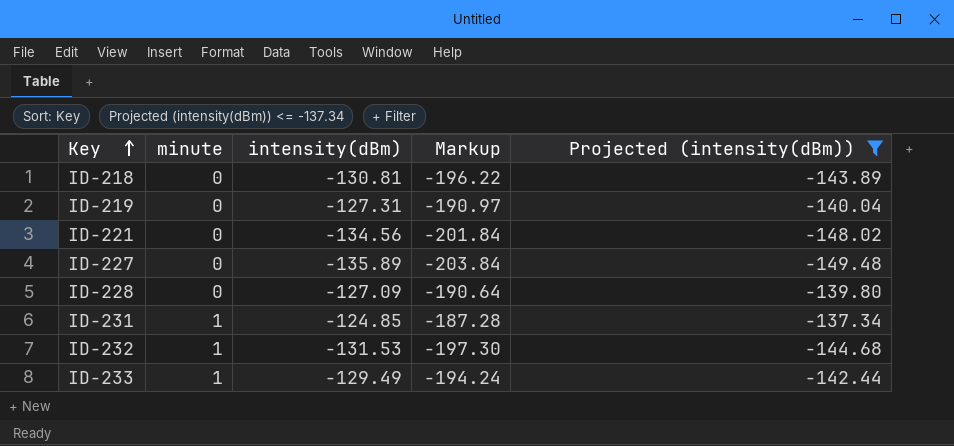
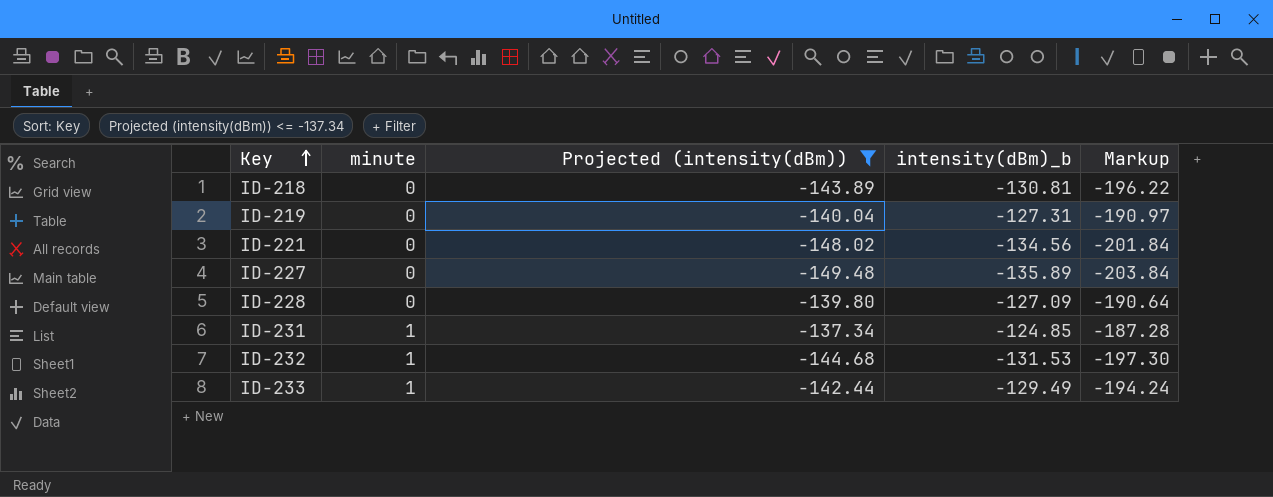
column Projected (intensity(dBm)) | position: 5 -> 3
column name: intensity(dBm) -> intensity(dBm)_b

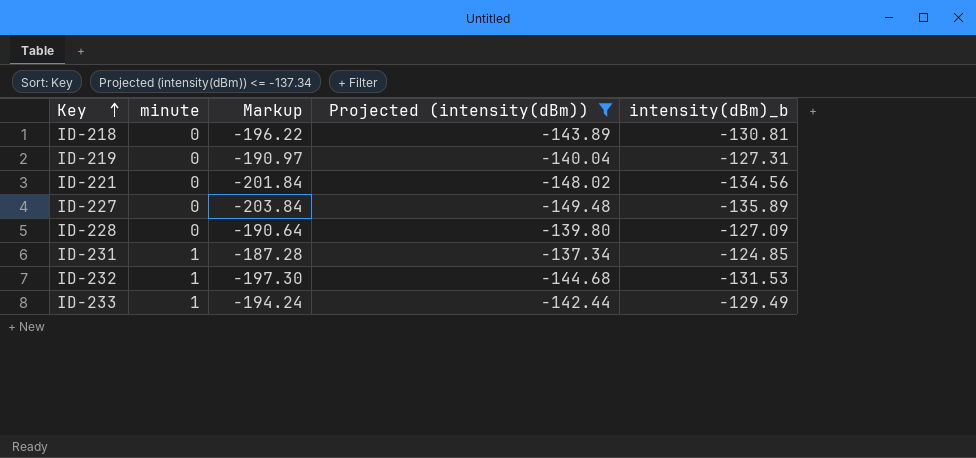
column Markup | position: 5 -> 3

